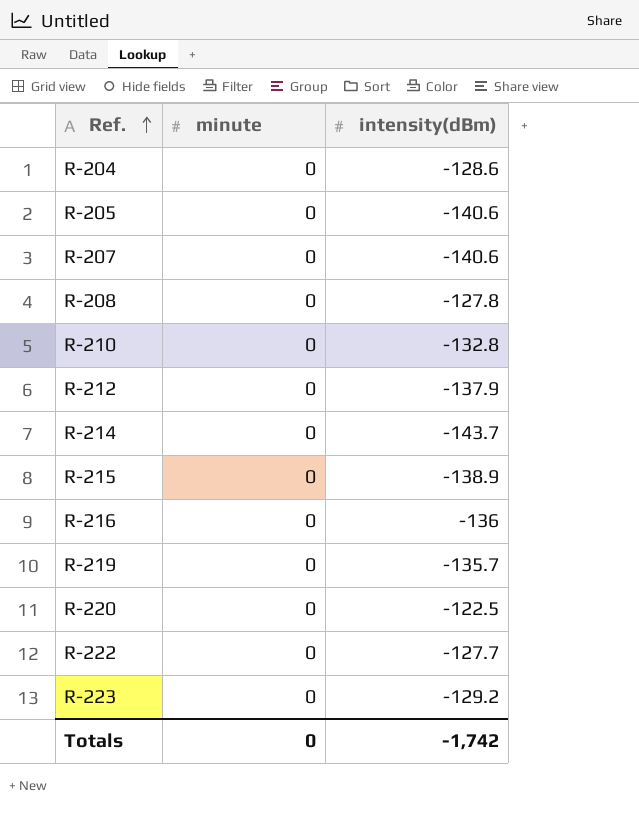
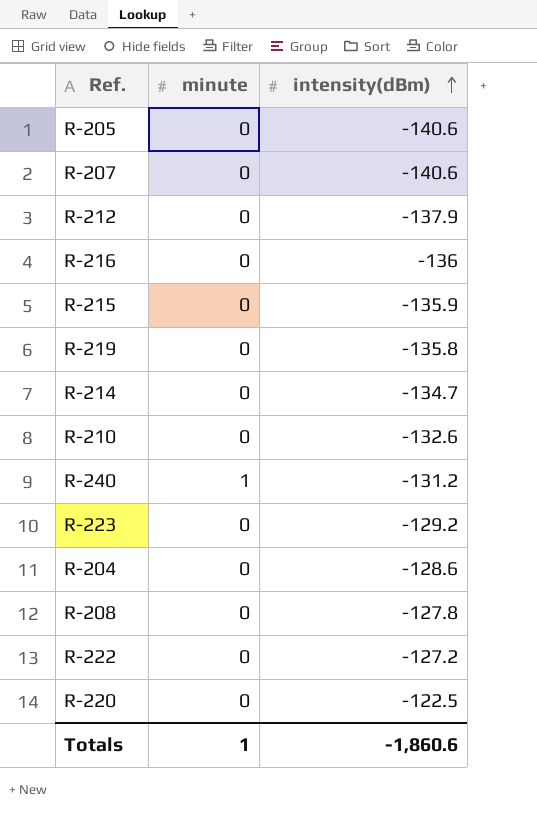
row order: Ref. ascending -> intensity(dBm) ascending
R-215 | intensity(dBm): -138.9 -> -135.9
R-219 | intensity(dBm): -135.7 -> -135.8
R-214 | intensity(dBm): -143.7 -> -134.7
R-210 | intensity(dBm): -132.8 -> -132.6
row R-240: none -> 1 | -131.2
R-222 | intensity(dBm): -127.7 -> -127.2
Totals | minute: 0 -> 1
Totals | intensity(dBm): -1,742 -> -1,860.6

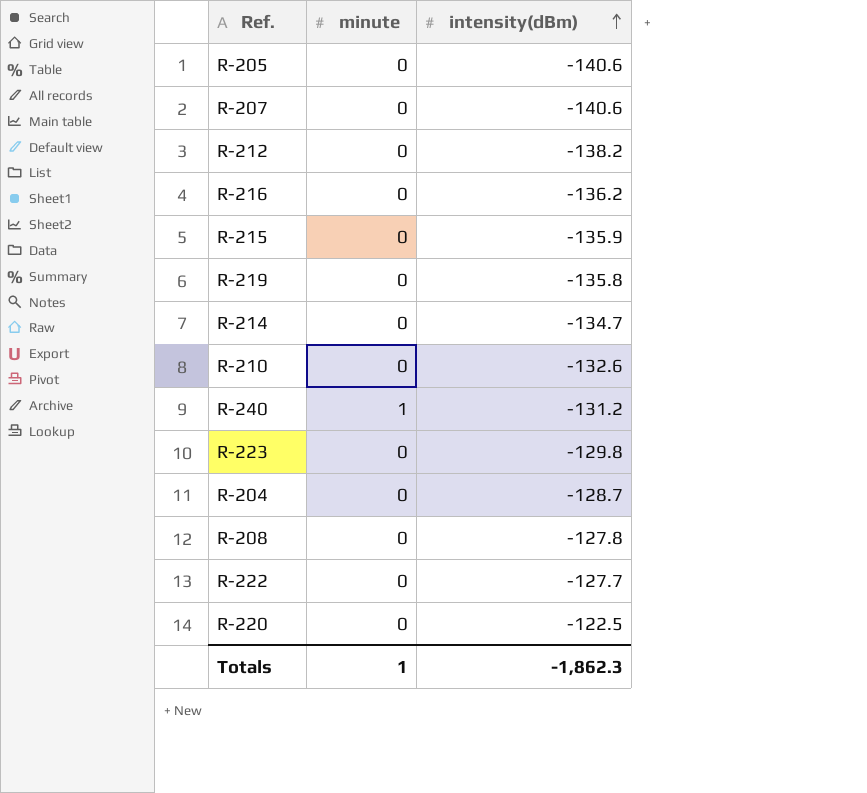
R-212 | intensity(dBm): -137.9 -> -138.2
R-216 | intensity(dBm): -136 -> -136.2
R-223 | intensity(dBm): -129.2 -> -129.8
R-204 | intensity(dBm): -128.6 -> -128.7
R-222 | intensity(dBm): -127.2 -> -127.7
Totals | intensity(dBm): -1,860.6 -> -1,862.3

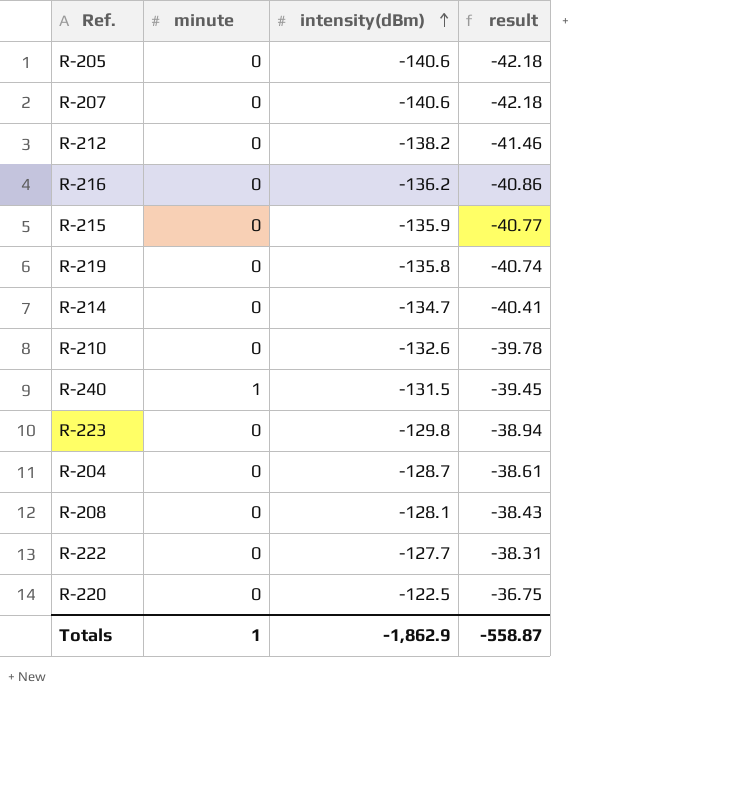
column result | formula: none -> [intensity(dBm)] * 0.3
R-240 | intensity(dBm): -131.2 -> -131.5
R-208 | intensity(dBm): -127.8 -> -128.1
Totals | intensity(dBm): -1,862.3 -> -1,862.9

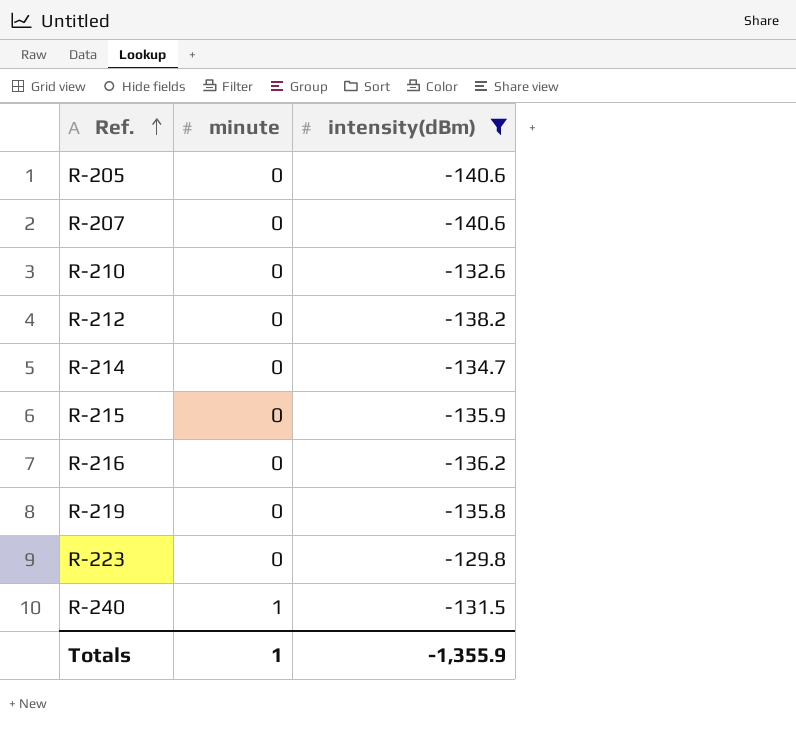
filter: none -> intensity(dBm) <= -129.8
row order: intensity(dBm) ascending -> Ref. ascending
column result | formula: [intensity(dBm)] * 0.3 -> none
Totals | intensity(dBm): -1,862.9 -> -1,355.9

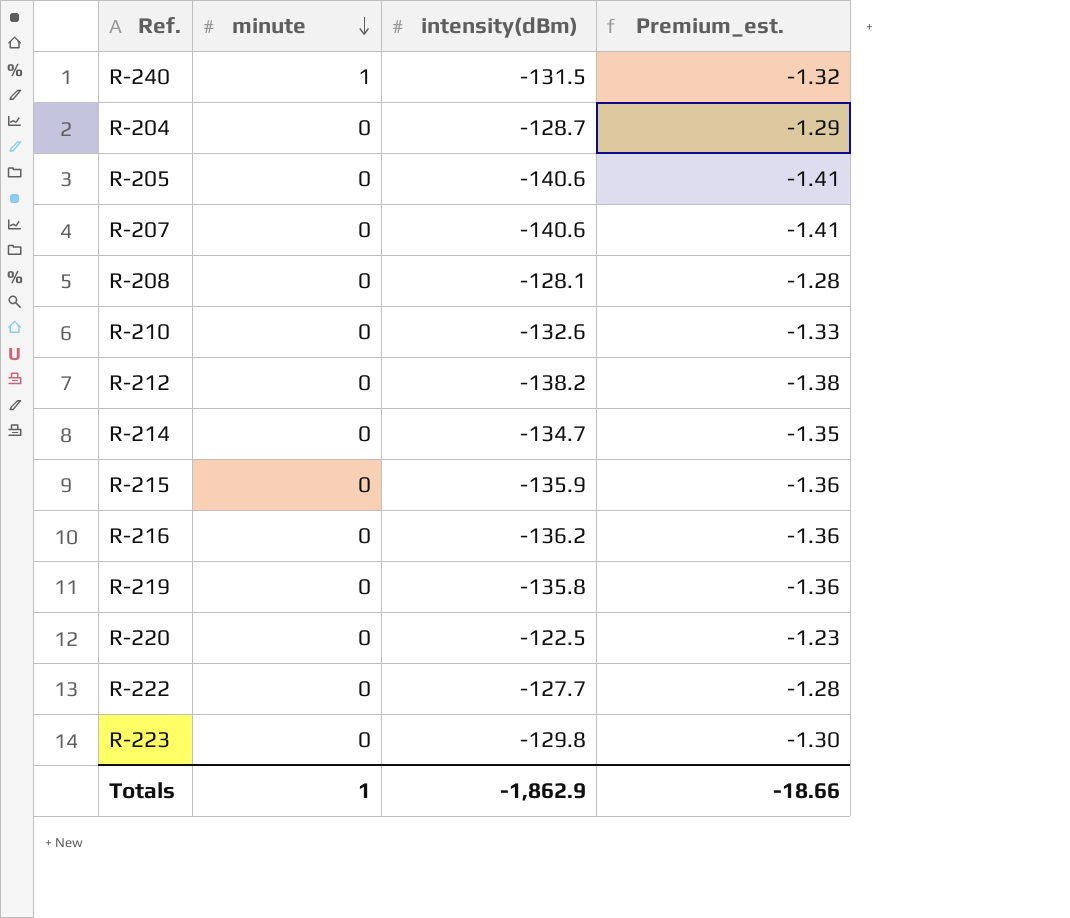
filter: intensity(dBm) <= -129.8 -> none
row order: Ref. ascending -> minute descending
column Premium_est. | formula: none -> [intensity(dBm)] * 0.01
Totals | intensity(dBm): -1,355.9 -> -1,862.9

